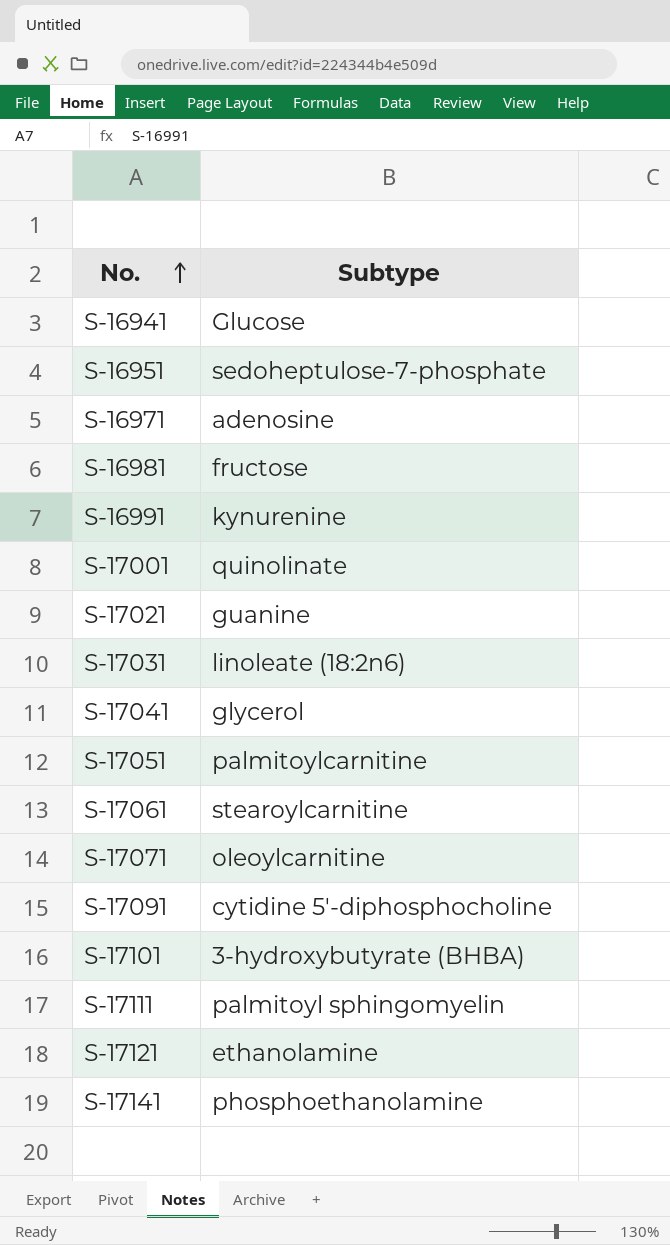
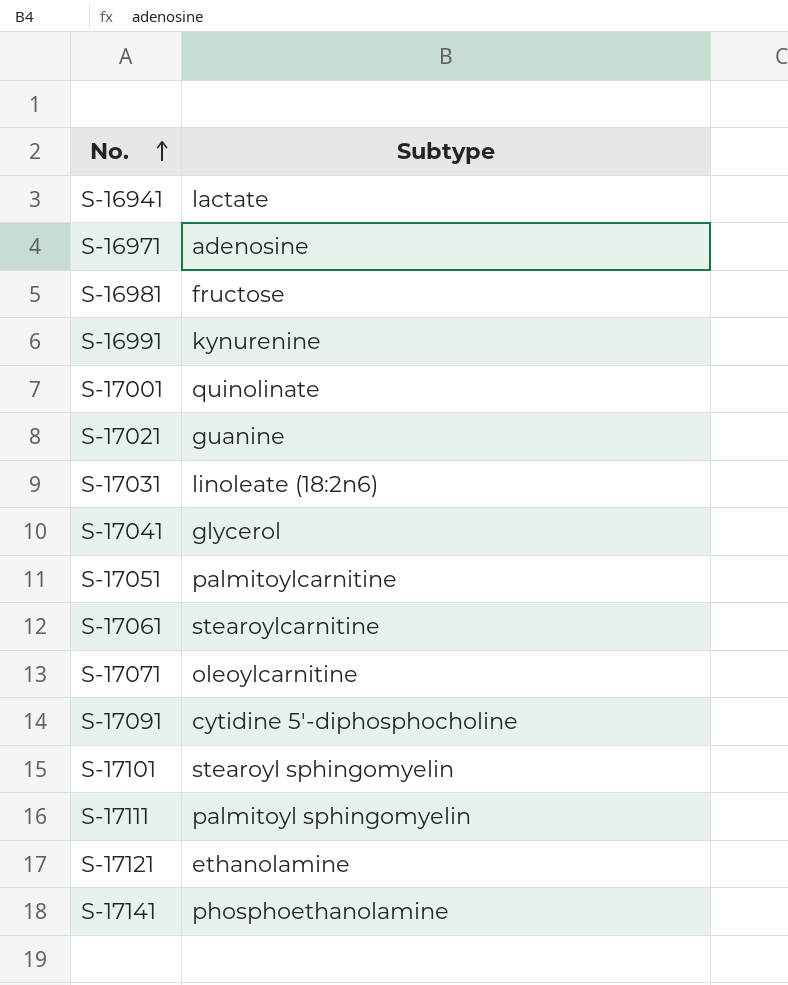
row S-16951: sedoheptulose-7-phosphate -> none
S-16941 | Subtype: Glucose -> lactate
S-17101 | Subtype: 3-hydroxybutyrate (BHBA) -> stearoyl sphingomyelin

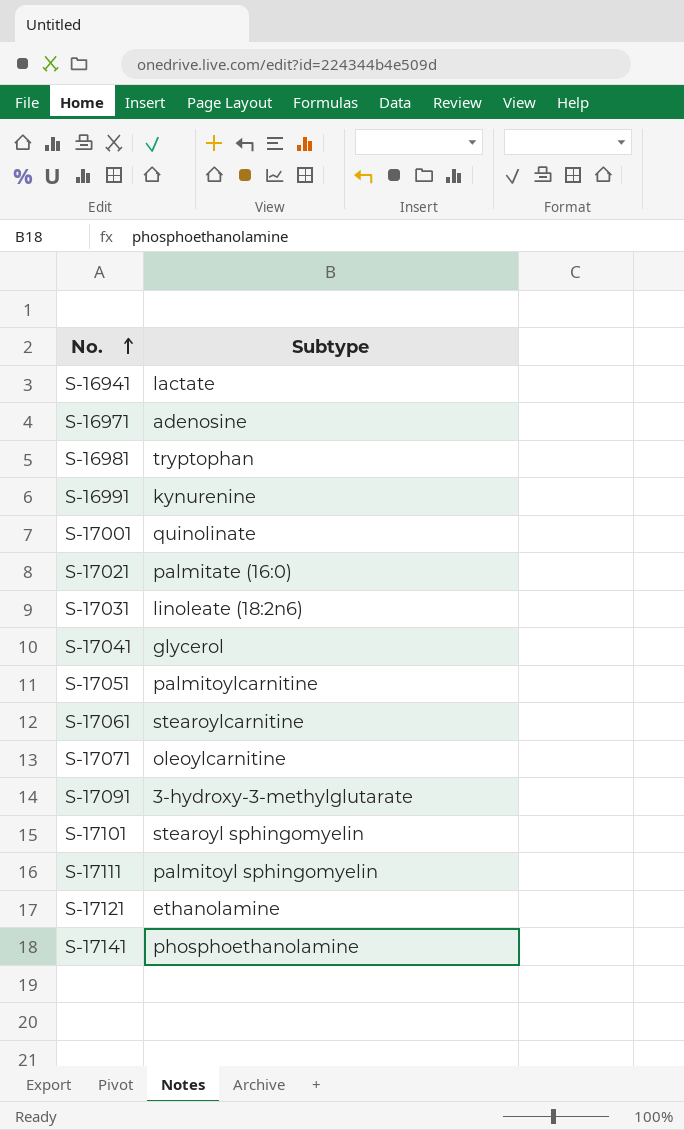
S-16981 | Subtype: fructose -> tryptophan
S-17021 | Subtype: guanine -> palmitate (16:0)
S-17091 | Subtype: cytidine 5'-diphosphocholine -> 3-hydroxy-3-methylglutarate

